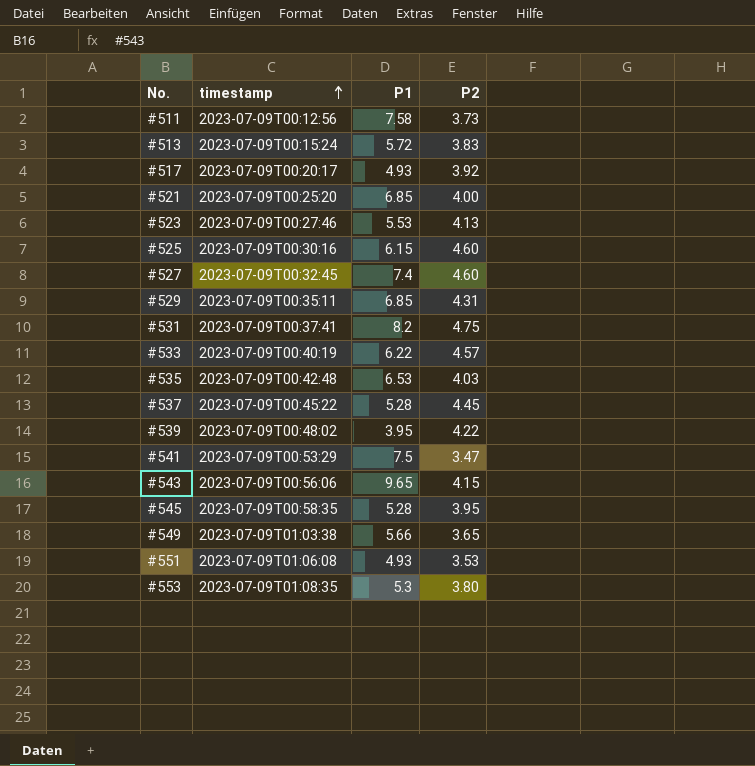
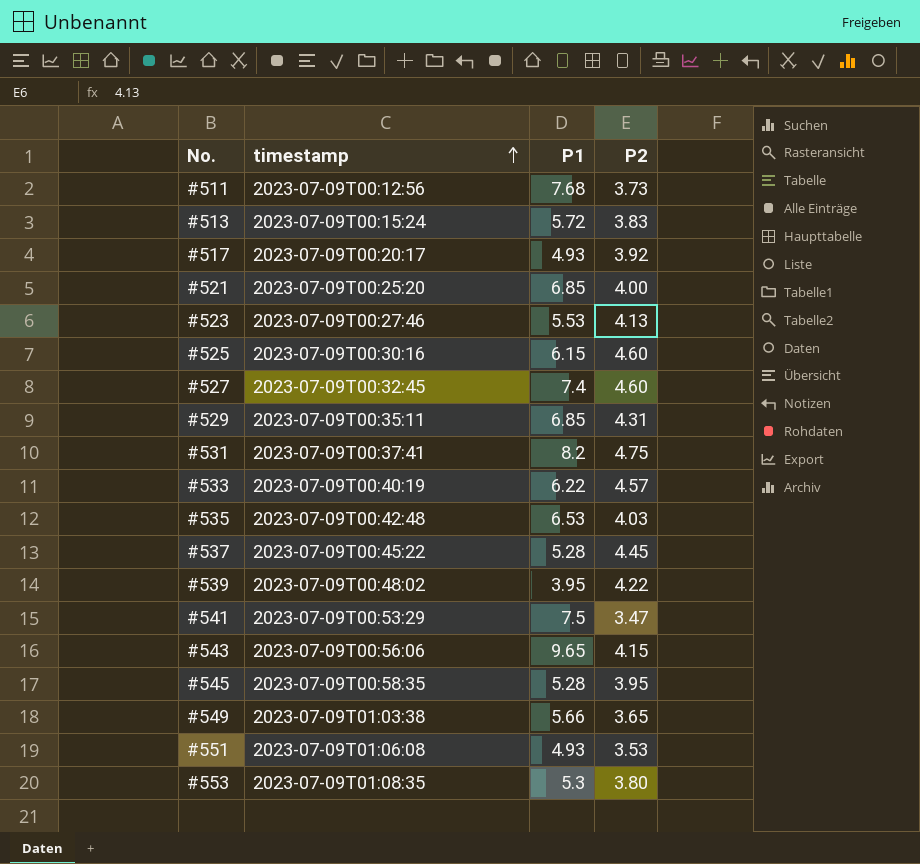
#511 | P1: 7.58 -> 7.68

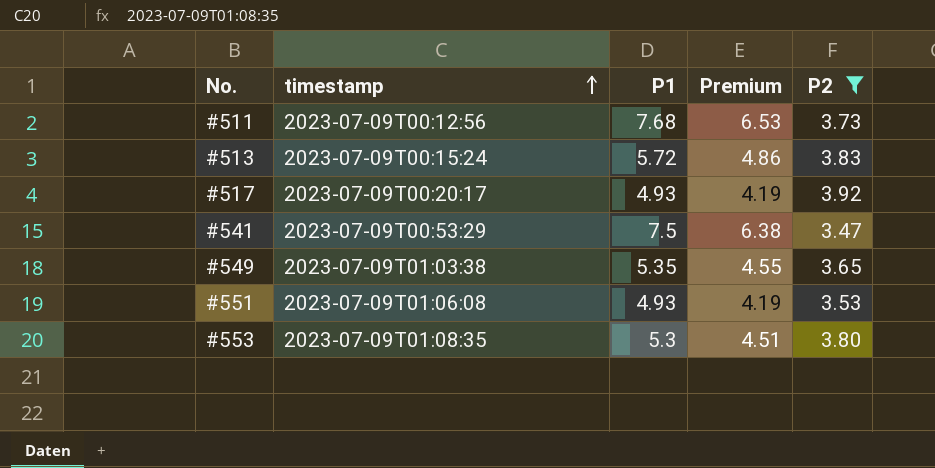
filter: none -> P2 <= 3.92
column Premium | formula: none -> [P1] * 0.85
#549 | P1: 5.66 -> 5.35

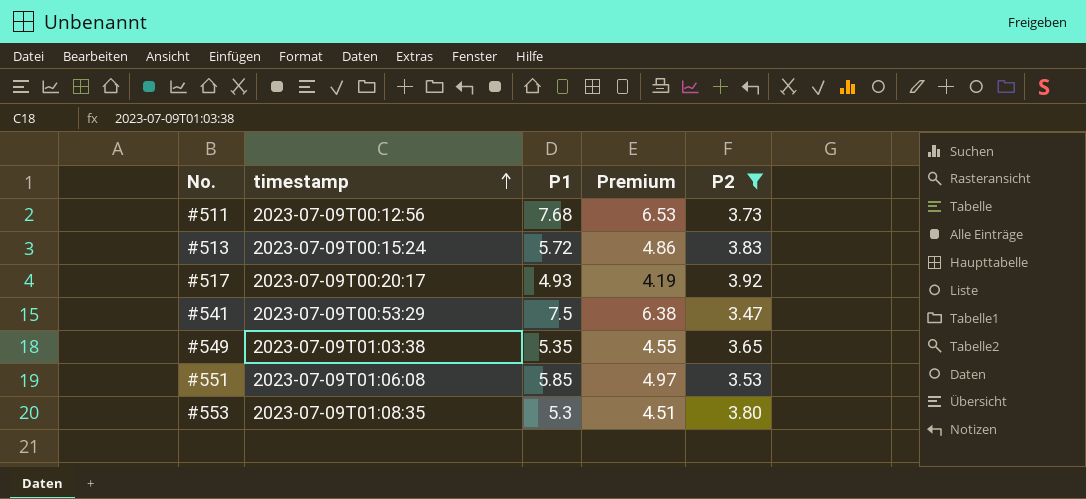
#551 | P1: 4.93 -> 5.85
#551 | Premium: 4.19 -> 4.97

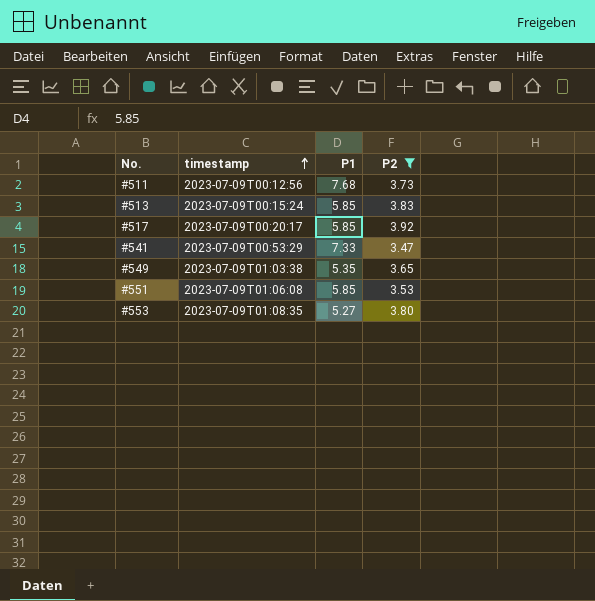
column Premium | formula: [P1] * 0.85 -> none
#513 | P1: 5.72 -> 5.85
#517 | P1: 4.93 -> 5.85
#541 | P1: 7.5 -> 7.33
#553 | P1: 5.3 -> 5.27

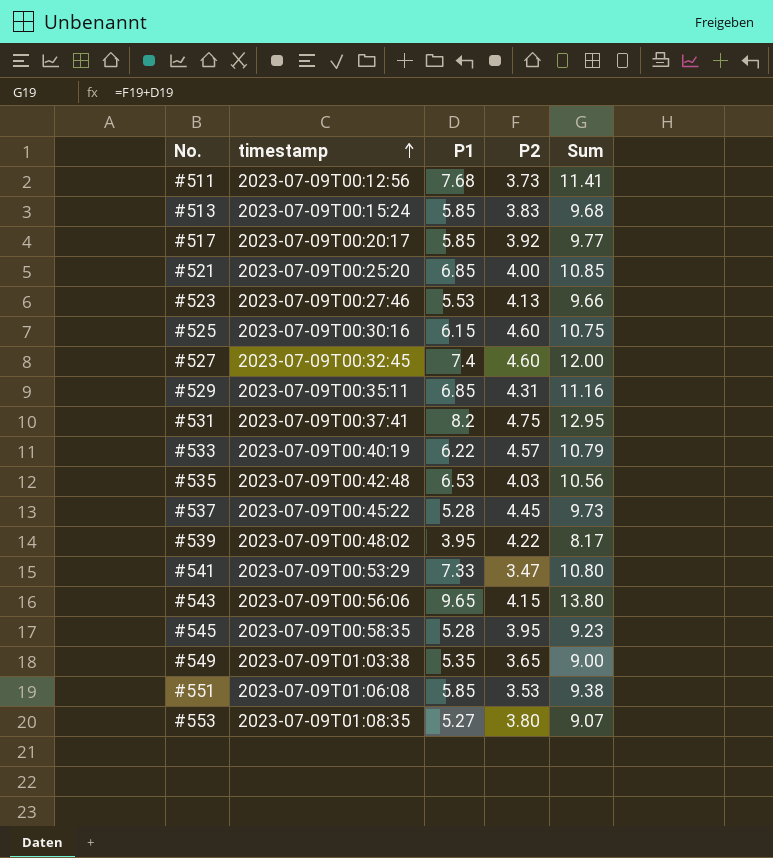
filter: P2 <= 3.92 -> none
column Sum | formula: none -> [P1] + [P2]

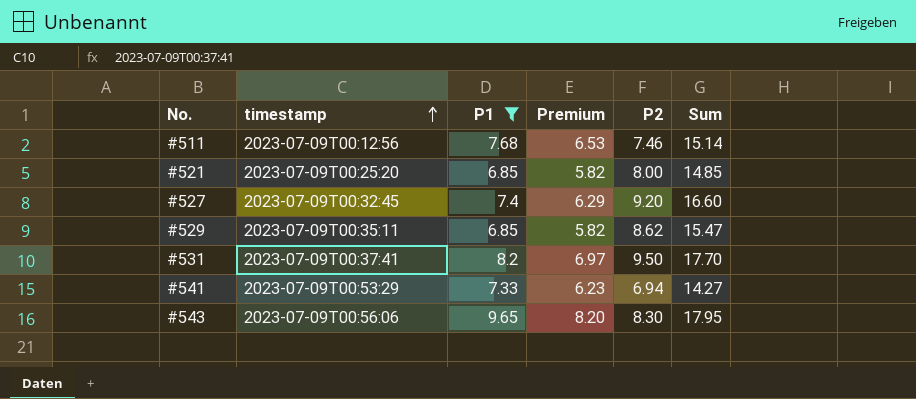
filter: none -> P1 >= 6.85
column Premium | formula: none -> [P1] * 0.85
#511 | P2: 3.73 -> 7.46
#511 | Sum: 11.41 -> 15.14
#521 | P2: 4.00 -> 8.00
#521 | Sum: 10.85 -> 14.85
#527 | P2: 4.60 -> 9.20
#527 | Sum: 12.00 -> 16.60
#529 | P2: 4.31 -> 8.62
#529 | Sum: 11.16 -> 15.47
#531 | P2: 4.75 -> 9.50
#531 | Sum: 12.95 -> 17.70
#541 | P2: 3.47 -> 6.94
#541 | Sum: 10.80 -> 14.27
#543 | P2: 4.15 -> 8.30
#543 | Sum: 13.80 -> 17.95

